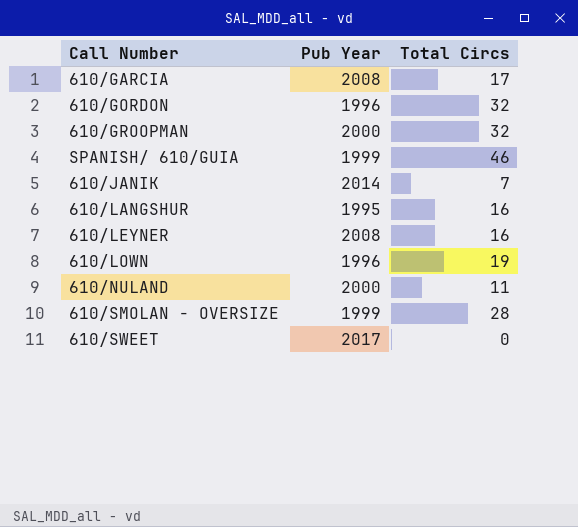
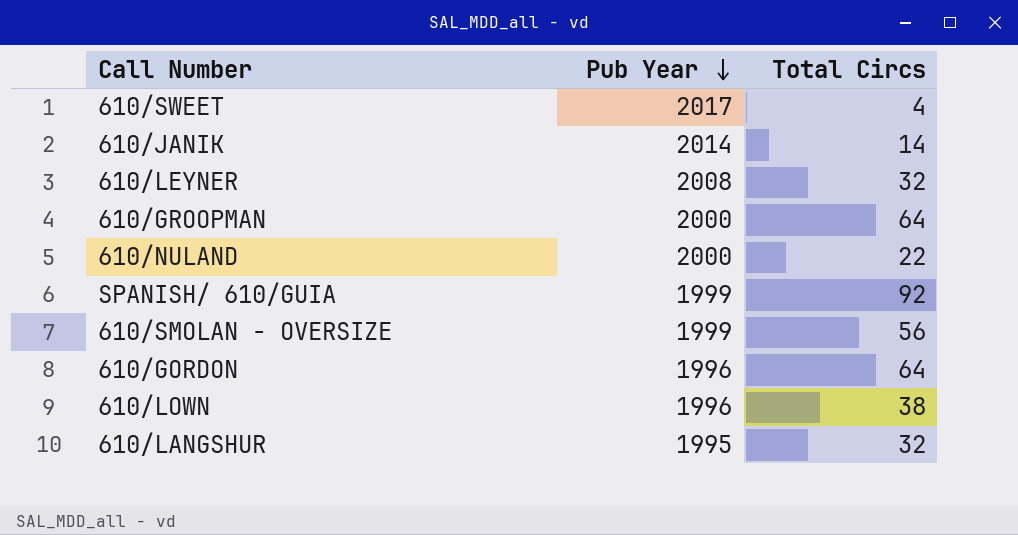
row order: none -> Pub Year descending
row 610/GARCIA: 2008 | 17 -> none
610/SWEET | Total Circs: 0 -> 4
610/JANIK | Total Circs: 7 -> 14
610/LEYNER | Total Circs: 16 -> 32
610/GROOPMAN | Total Circs: 32 -> 64
610/NULAND | Total Circs: 11 -> 22
SPANISH/ 610/GUIA | Total Circs: 46 -> 92
610/SMOLAN - OVERSIZE | Total Circs: 28 -> 56
610/GORDON | Total Circs: 32 -> 64
610/LOWN | Total Circs: 19 -> 38
610/LANGSHUR | Total Circs: 16 -> 32

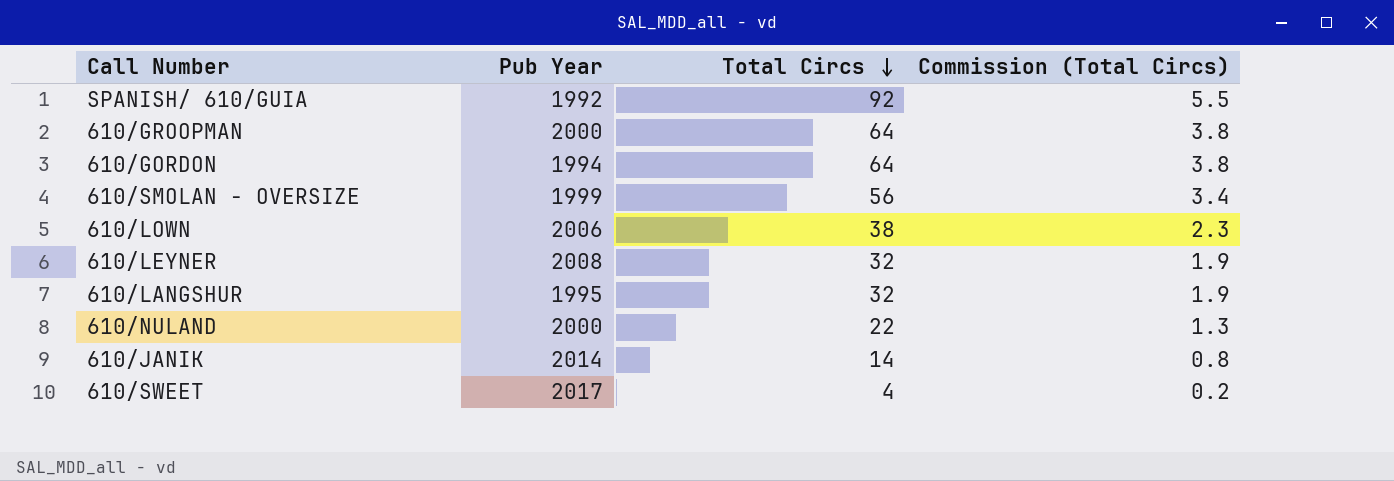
row order: Pub Year descending -> Total Circs descending
column Commission (Total Circs) | formula: none -> [Total Circs] * 0.06
SPANISH/ 610/GUIA | Pub Year: 1999 -> 1992
610/GORDON | Pub Year: 1996 -> 1994
610/LOWN | Pub Year: 1996 -> 2006

